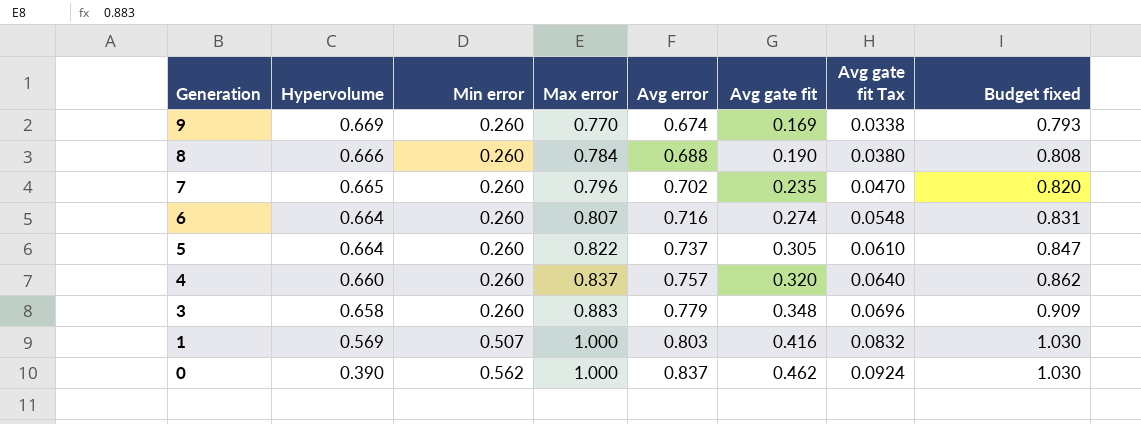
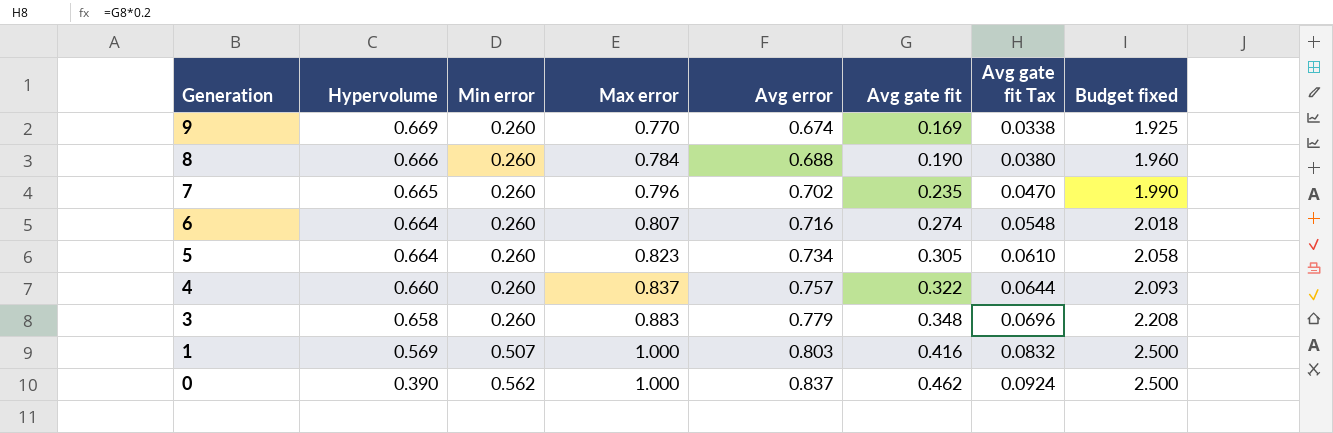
column Budget fixed | formula: [Max error] * 1.03 -> [Max error] * 2.5
5 | Max error: 0.822 -> 0.823
5 | Avg error: 0.737 -> 0.734
4 | Avg gate fit: 0.320 -> 0.322
4 | Avg gate fit Tax: 0.0640 -> 0.0644

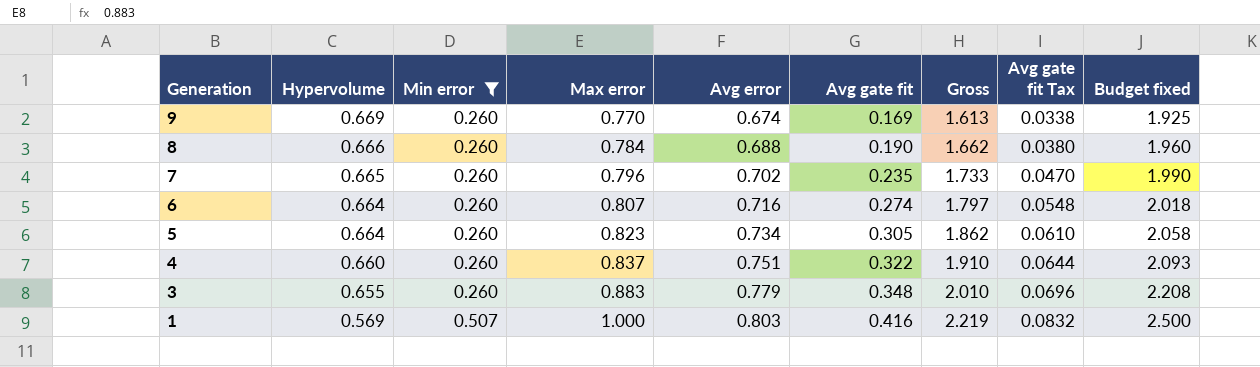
filter: none -> Min error != 0.562
column Gross | formula: none -> [Max error] + [Avg error] + [Avg gate fit]
4 | Avg error: 0.757 -> 0.751
3 | Hypervolume: 0.658 -> 0.655

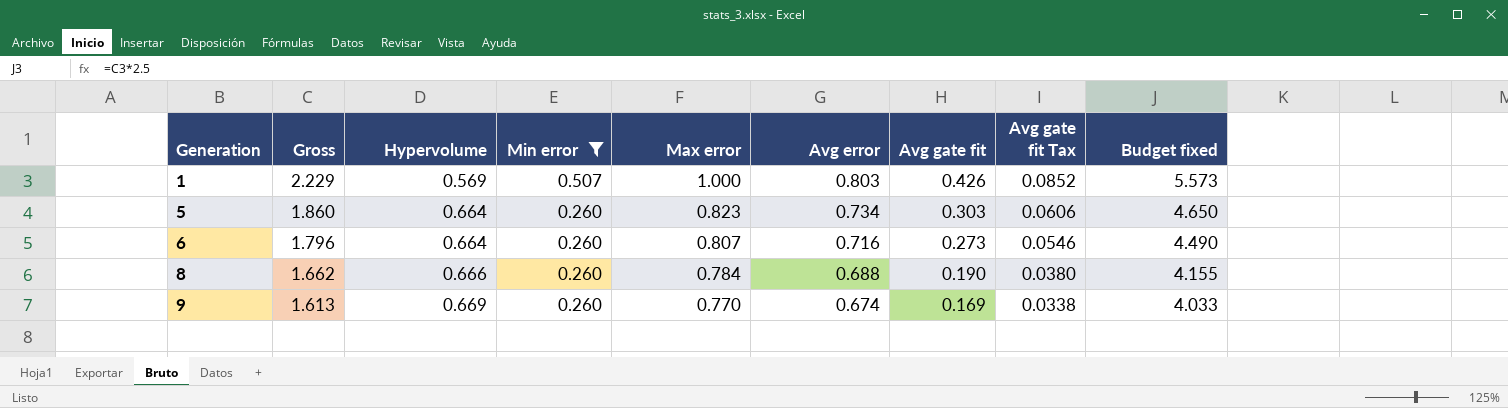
row order: Generation descending -> Generation ascending
column Gross | position: 7 -> 2
column Budget fixed | formula: [Max error] * 2.5 -> [Gross] * 2.5
row 7: 0.665 | 0.260 | 0.796 | 0.702 | 0.235 | 1.733 | 0.0470 | 1.990 -> none
row 4: 0.660 | 0.260 | 0.837 | 0.751 | 0.322 | 1.910 | 0.0644 | 2.093 -> none
row 3: 0.655 | 0.260 | 0.883 | 0.779 | 0.348 | 2.010 | 0.0696 | 2.208 -> none
1 | Gross: 2.219 -> 2.229
1 | Avg gate fit: 0.416 -> 0.426
1 | Avg gate fit Tax: 0.0832 -> 0.0852
5 | Gross: 1.862 -> 1.860
5 | Avg gate fit: 0.305 -> 0.303
5 | Avg gate fit Tax: 0.0610 -> 0.0606
6 | Gross: 1.797 -> 1.796
6 | Avg gate fit: 0.274 -> 0.273
6 | Avg gate fit Tax: 0.0548 -> 0.0546

